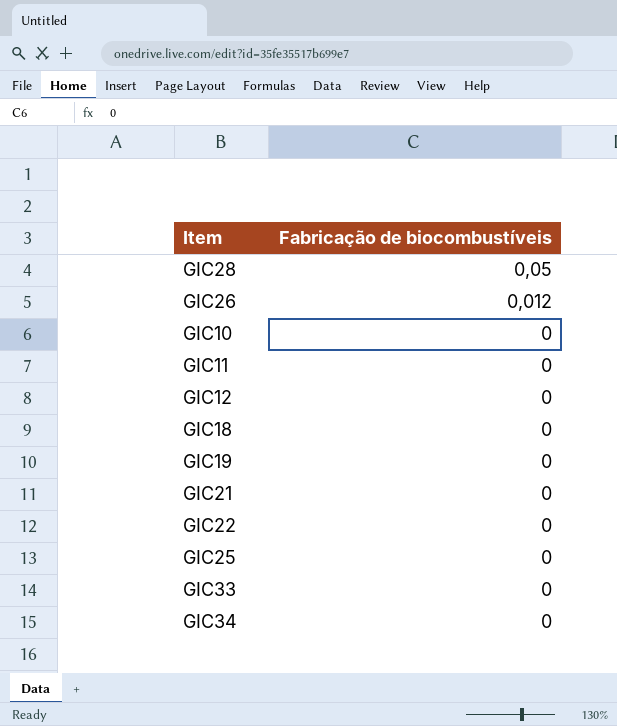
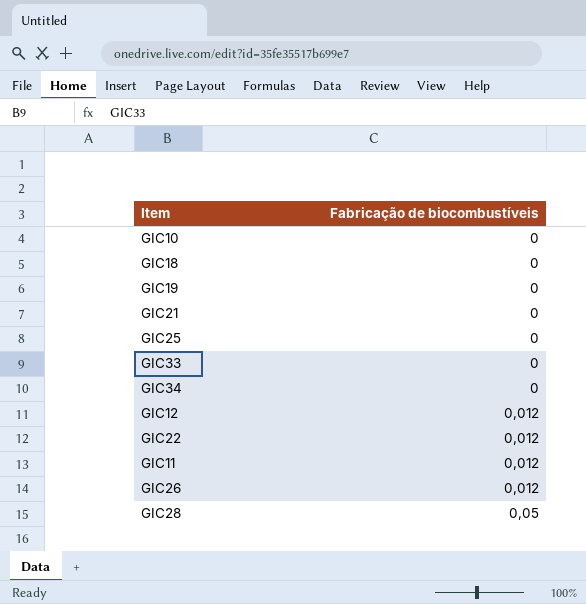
row order: Fabricação de biocombustíveis descending -> Fabricação de biocombustíveis ascending
GIC12 | Fabricação de biocombustíveis: 0 -> 0,012
GIC22 | Fabricação de biocombustíveis: 0 -> 0,012
GIC11 | Fabricação de biocombustíveis: 0 -> 0,012

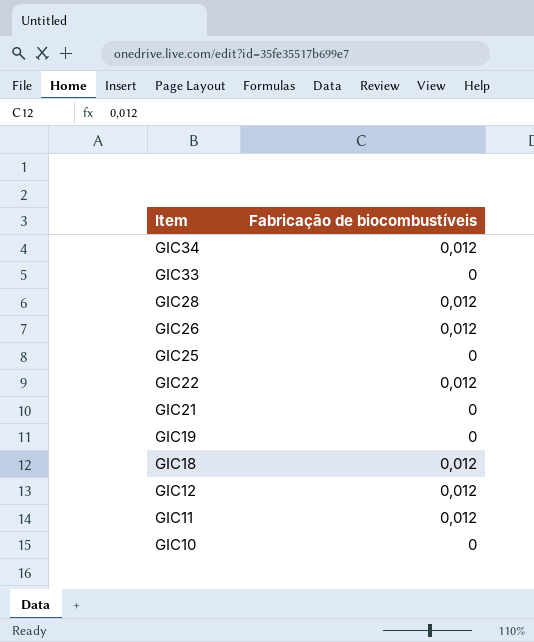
row order: Fabricação de biocombustíveis ascending -> Item descending
GIC34 | Fabricação de biocombustíveis: 0 -> 0,012
GIC28 | Fabricação de biocombustíveis: 0,05 -> 0,012
GIC18 | Fabricação de biocombustíveis: 0 -> 0,012

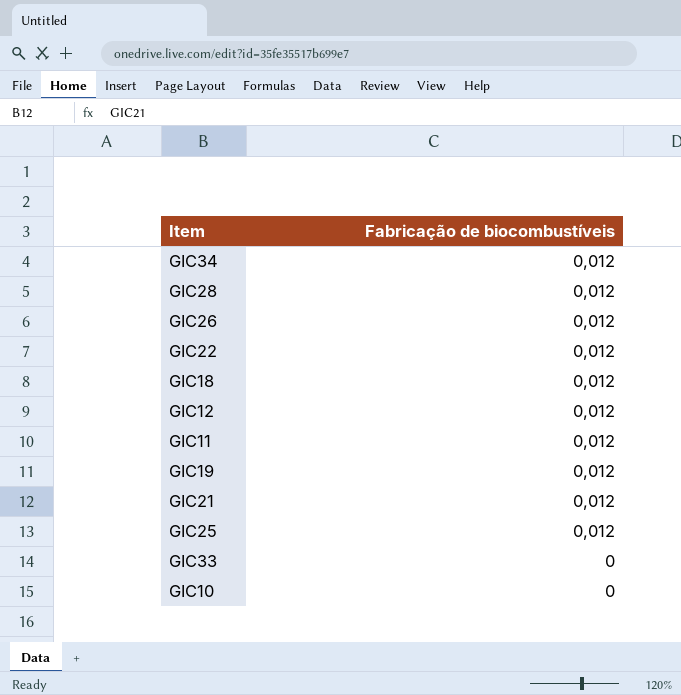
row order: Item descending -> Fabricação de biocombustíveis descending
GIC19 | Fabricação de biocombustíveis: 0 -> 0,012
GIC21 | Fabricação de biocombustíveis: 0 -> 0,012
GIC25 | Fabricação de biocombustíveis: 0 -> 0,012

